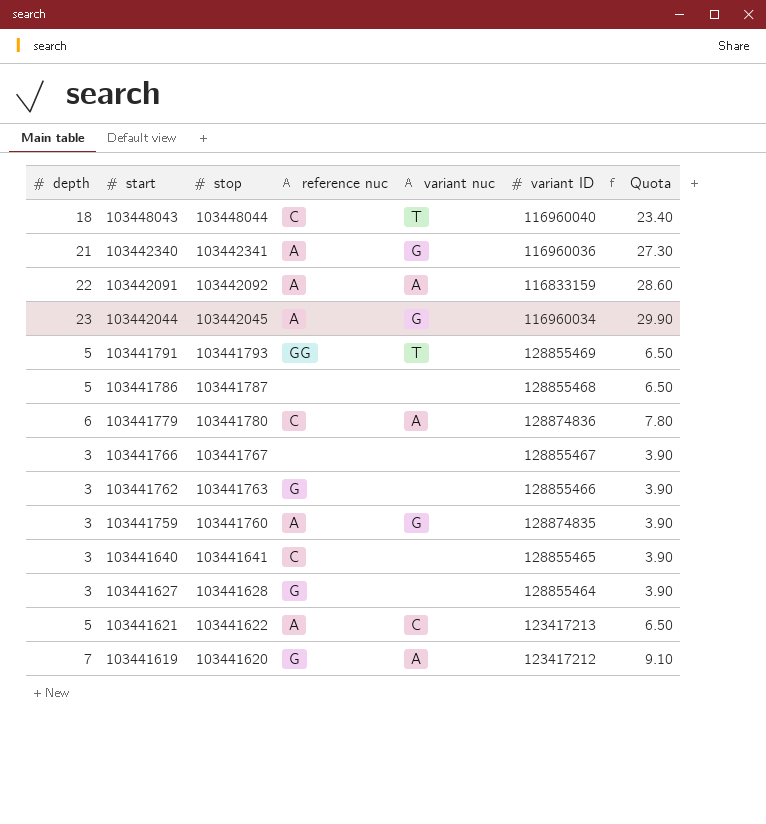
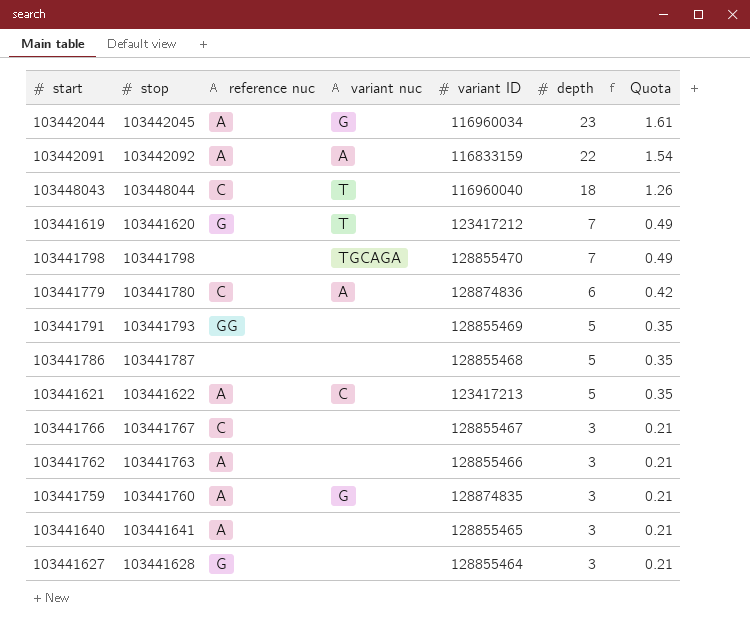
row order: start descending -> depth descending
column depth | position: 1 -> 6
column Quota | formula: [depth] * 1.3 -> [depth] * 0.07
row 103442340: 21 | 103442341 | A | G | 116960036 | 27.30 -> none
103441619 | variant nuc: A -> T
row 103441798: none -> 103441798 | none | TGCAGA | 128855470 | 7 | 0.49
103441791 | variant nuc: T -> none
103441766 | reference nuc: none -> C
103441762 | reference nuc: G -> A
103441640 | reference nuc: C -> A

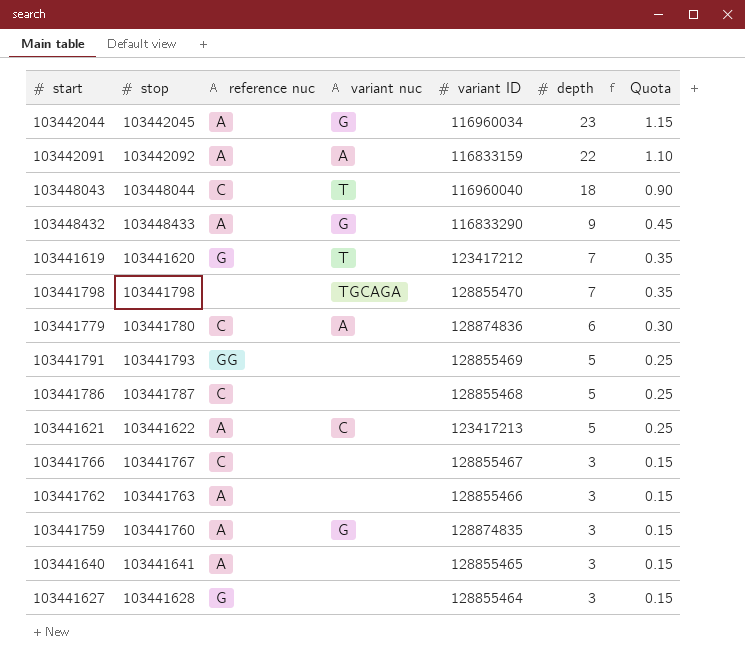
column Quota | formula: [depth] * 0.07 -> [depth] * 0.05
row 103448432: none -> 103448433 | A | G | 116833290 | 9 | 0.45
103441786 | reference nuc: none -> C

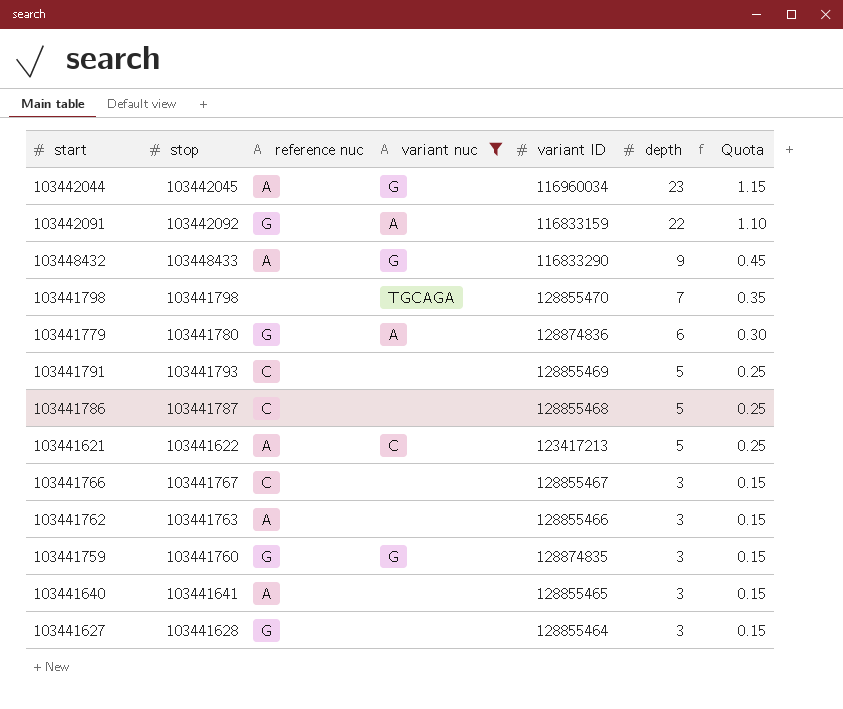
filter: none -> variant nuc != T
103442091 | reference nuc: A -> G
103441779 | reference nuc: C -> G
103441791 | reference nuc: GG -> C
103441759 | reference nuc: A -> G

